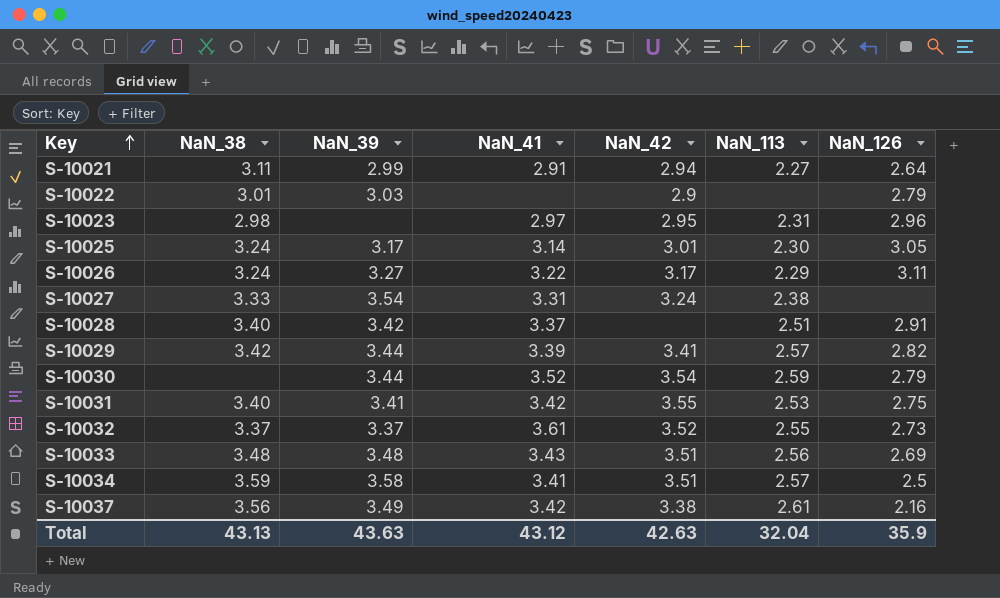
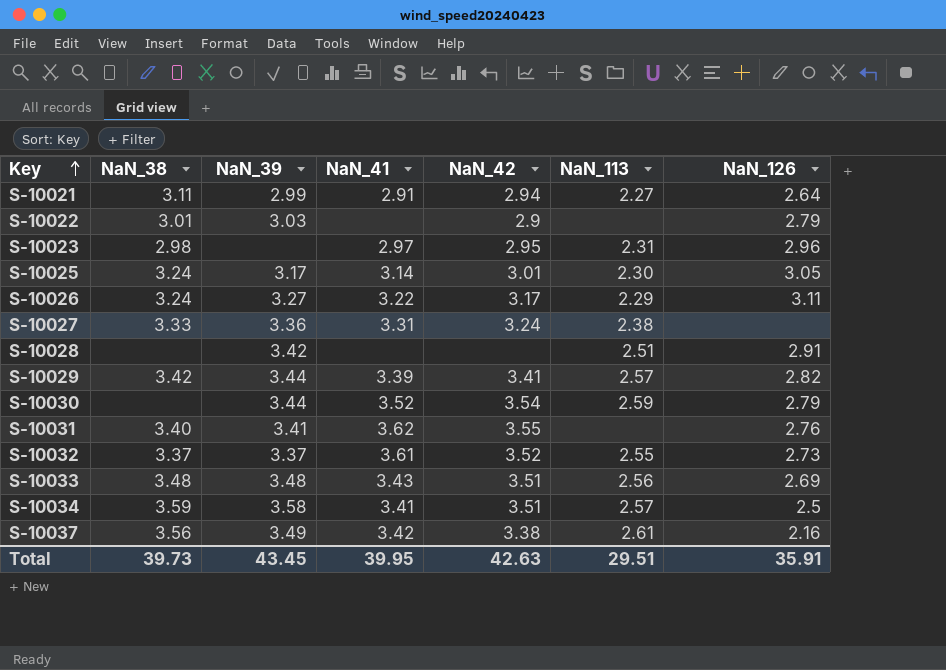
S-10027 | NaN_39: 3.54 -> 3.36
S-10028 | NaN_38: 3.40 -> none
S-10028 | NaN_41: 3.37 -> none
S-10031 | NaN_41: 3.42 -> 3.62
S-10031 | NaN_113: 2.53 -> none
S-10031 | NaN_126: 2.75 -> 2.76
Total | NaN_38: 43.13 -> 39.73
Total | NaN_39: 43.63 -> 43.45
Total | NaN_41: 43.12 -> 39.95
Total | NaN_113: 32.04 -> 29.51
Total | NaN_126: 35.9 -> 35.91

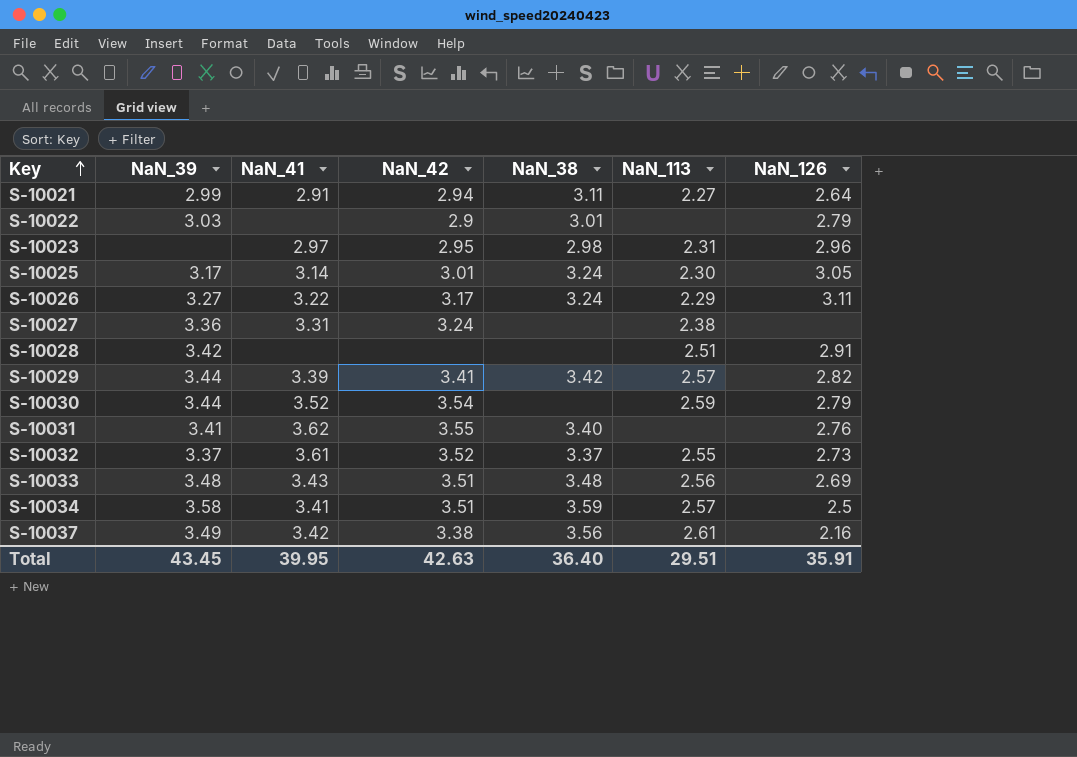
column NaN_38 | position: 2 -> 5
S-10027 | NaN_38: 3.33 -> none
Total | NaN_38: 39.73 -> 36.40

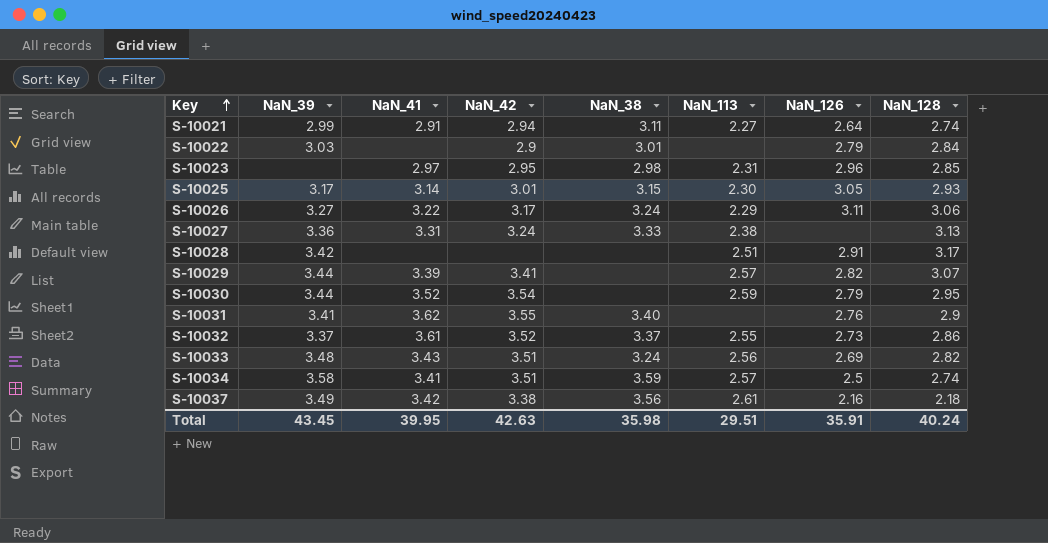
column NaN_128 | position: none -> 8
S-10025 | NaN_38: 3.24 -> 3.15
S-10027 | NaN_38: none -> 3.33
S-10029 | NaN_38: 3.42 -> none
S-10033 | NaN_38: 3.48 -> 3.24
Total | NaN_38: 36.40 -> 35.98

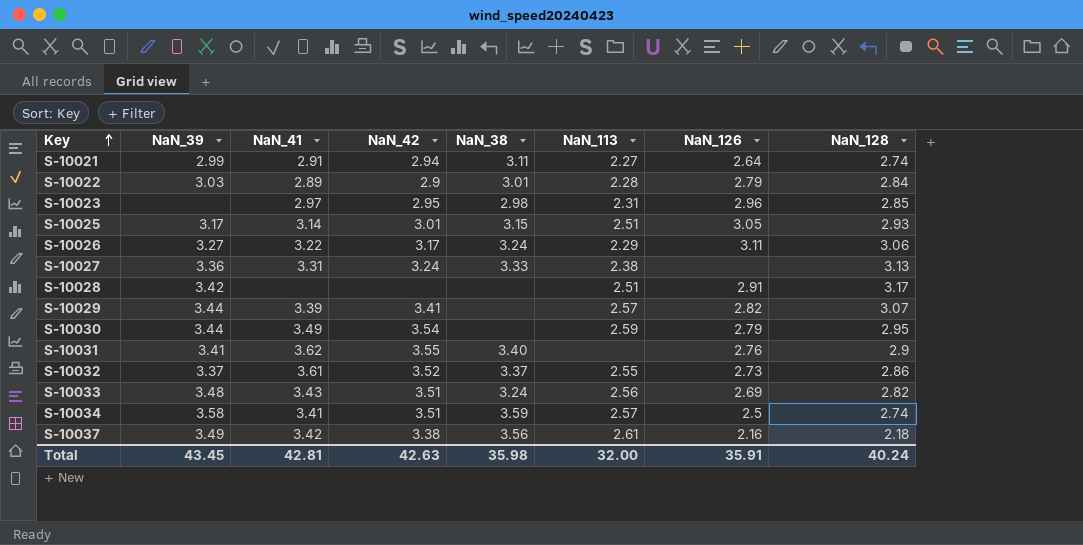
S-10022 | NaN_41: none -> 2.89
S-10022 | NaN_113: none -> 2.28
S-10025 | NaN_113: 2.30 -> 2.51
S-10030 | NaN_41: 3.52 -> 3.49
Total | NaN_41: 39.95 -> 42.81
Total | NaN_113: 29.51 -> 32.00

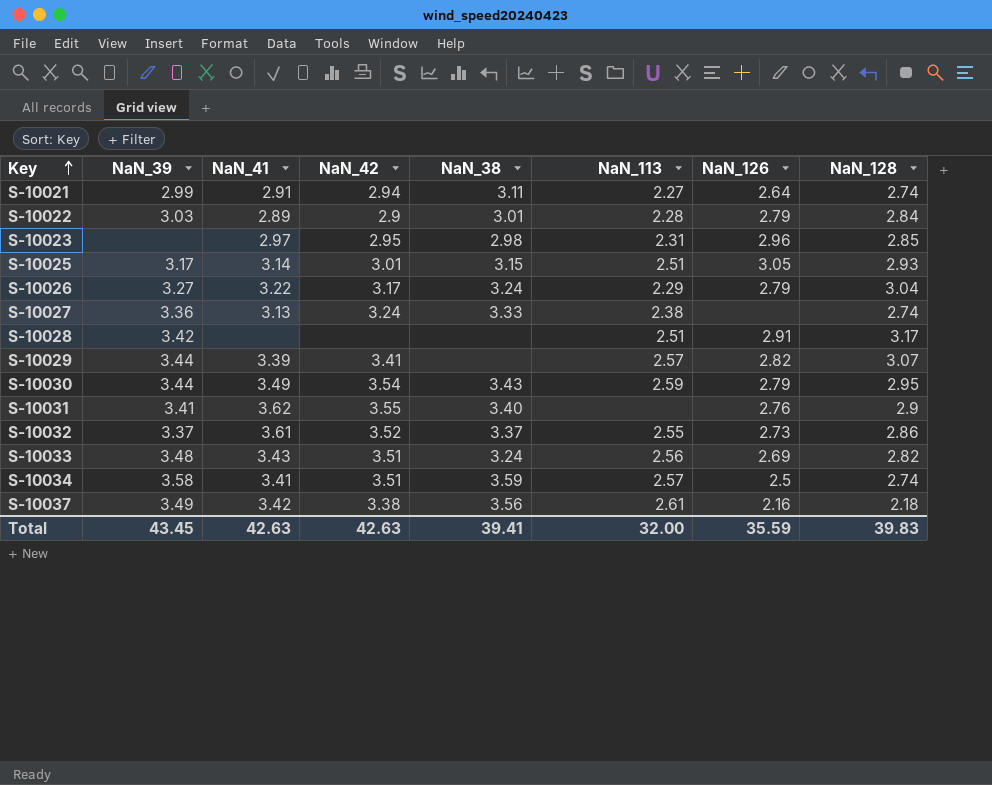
S-10026 | NaN_126: 3.11 -> 2.79
S-10026 | NaN_128: 3.06 -> 3.04
S-10027 | NaN_41: 3.31 -> 3.13
S-10027 | NaN_128: 3.13 -> 2.74
S-10030 | NaN_38: none -> 3.43
Total | NaN_41: 42.81 -> 42.63
Total | NaN_38: 35.98 -> 39.41
Total | NaN_126: 35.91 -> 35.59
Total | NaN_128: 40.24 -> 39.83

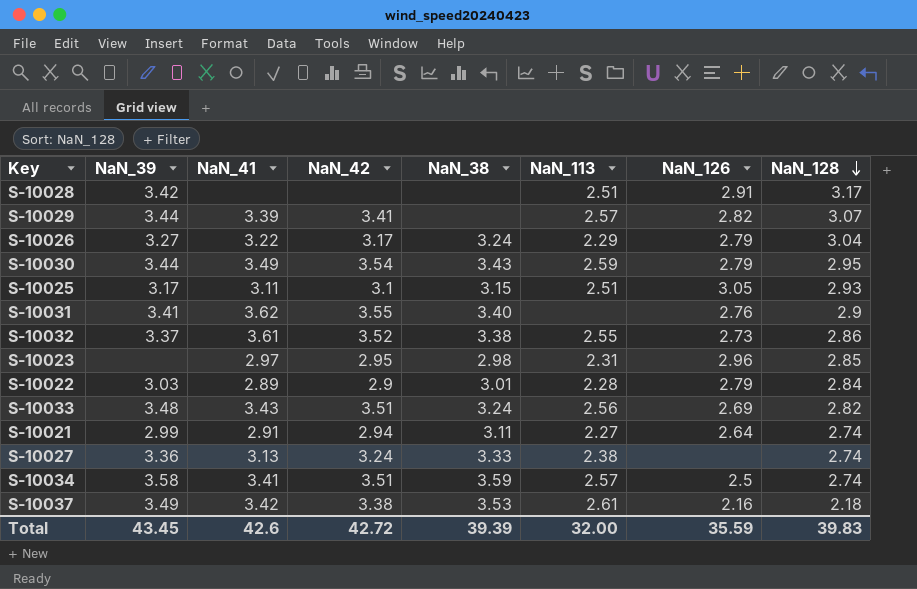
row order: Key ascending -> NaN_128 descending
S-10025 | NaN_41: 3.14 -> 3.11
S-10025 | NaN_42: 3.01 -> 3.1
S-10032 | NaN_38: 3.37 -> 3.38
S-10037 | NaN_38: 3.56 -> 3.53
Total | NaN_41: 42.63 -> 42.6
Total | NaN_42: 42.63 -> 42.72
Total | NaN_38: 39.41 -> 39.39

